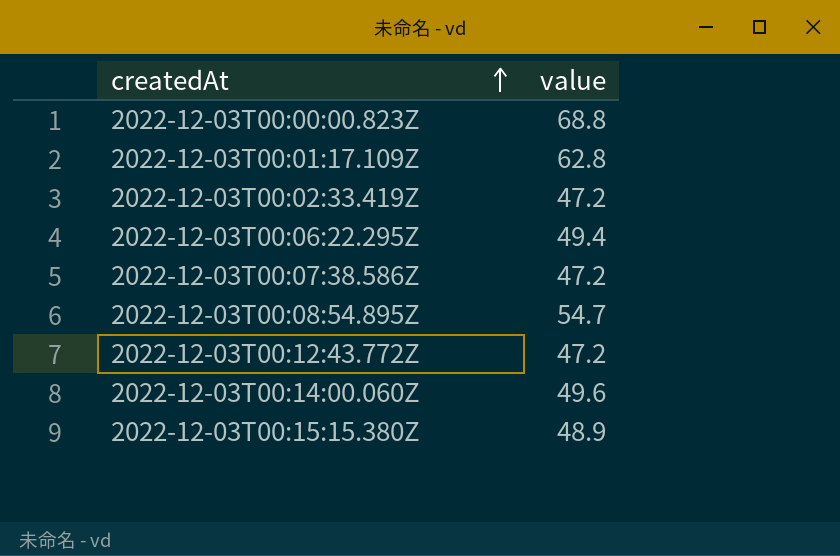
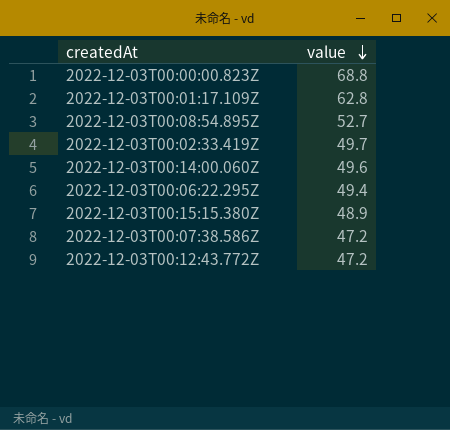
row order: createdAt ascending -> value descending
2022-12-03T00:08:54.895Z | value: 54.7 -> 52.7
2022-12-03T00:02:33.419Z | value: 47.2 -> 49.7

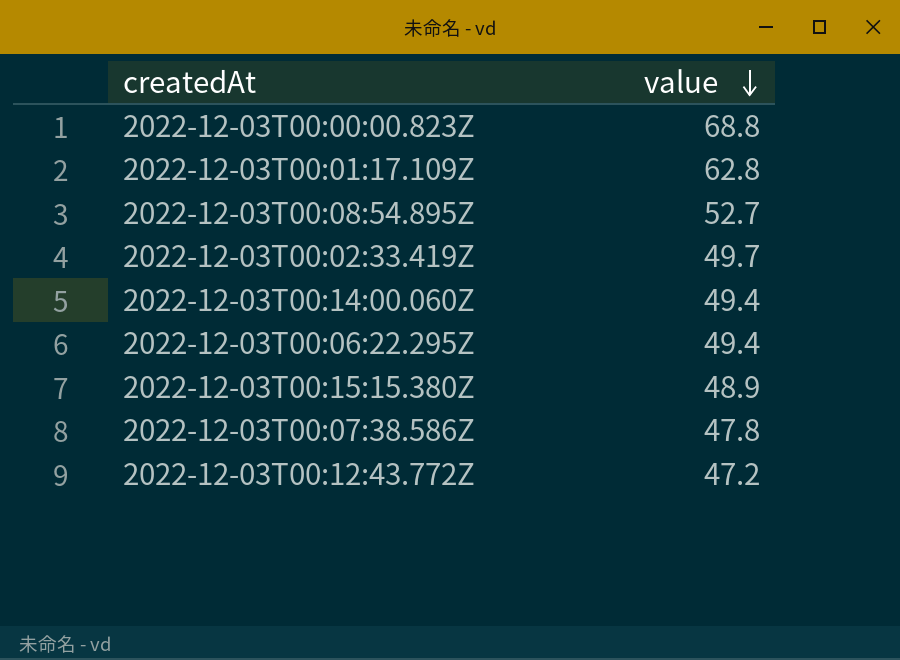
2022-12-03T00:14:00.060Z | value: 49.6 -> 49.4
2022-12-03T00:07:38.586Z | value: 47.2 -> 47.8

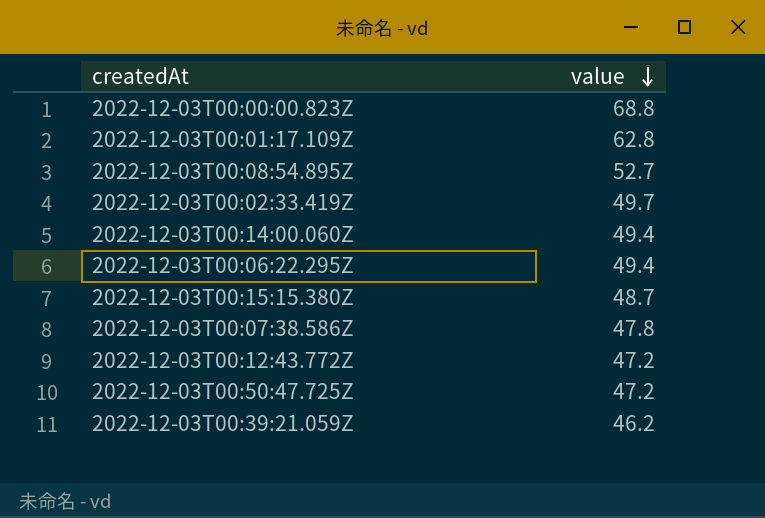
2022-12-03T00:15:15.380Z | value: 48.9 -> 48.7
row 2022-12-03T00:50:47.725Z: none -> 47.2
row 2022-12-03T00:39:21.059Z: none -> 46.2

